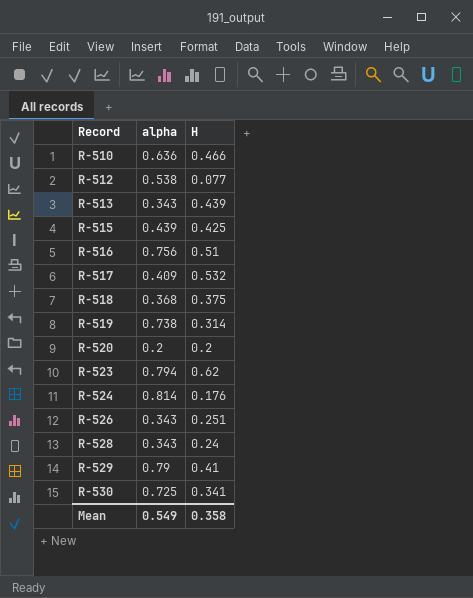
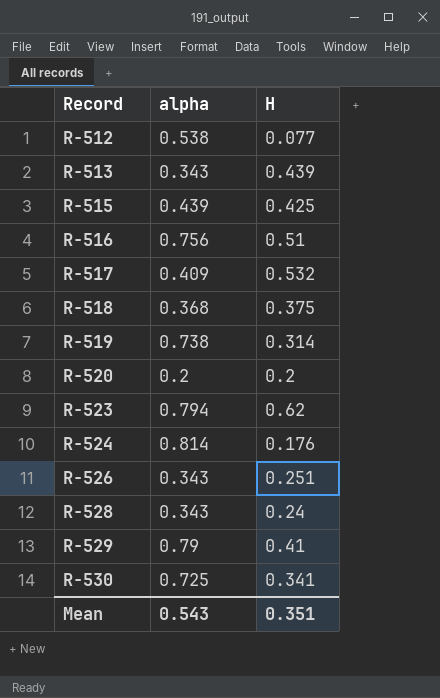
row R-510: 0.636 | 0.466 -> none
Mean | alpha: 0.549 -> 0.543
Mean | H: 0.358 -> 0.351

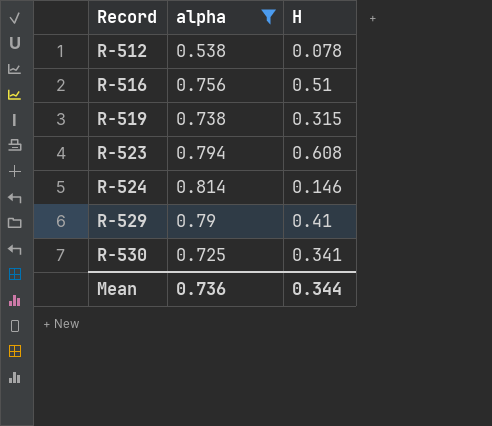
filter: none -> alpha >= 0.538
R-512 | H: 0.077 -> 0.078
R-519 | H: 0.314 -> 0.315
R-523 | H: 0.62 -> 0.608
R-524 | H: 0.176 -> 0.146
Mean | alpha: 0.543 -> 0.736
Mean | H: 0.351 -> 0.344

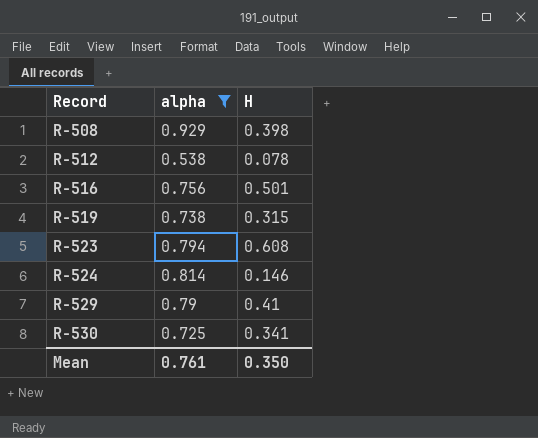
row R-508: none -> 0.929 | 0.398
R-516 | H: 0.51 -> 0.501
Mean | alpha: 0.736 -> 0.761
Mean | H: 0.344 -> 0.350

